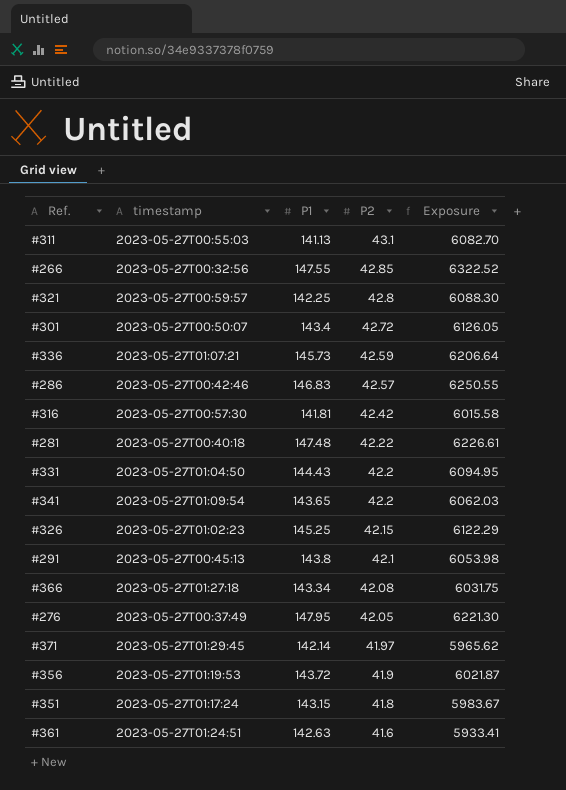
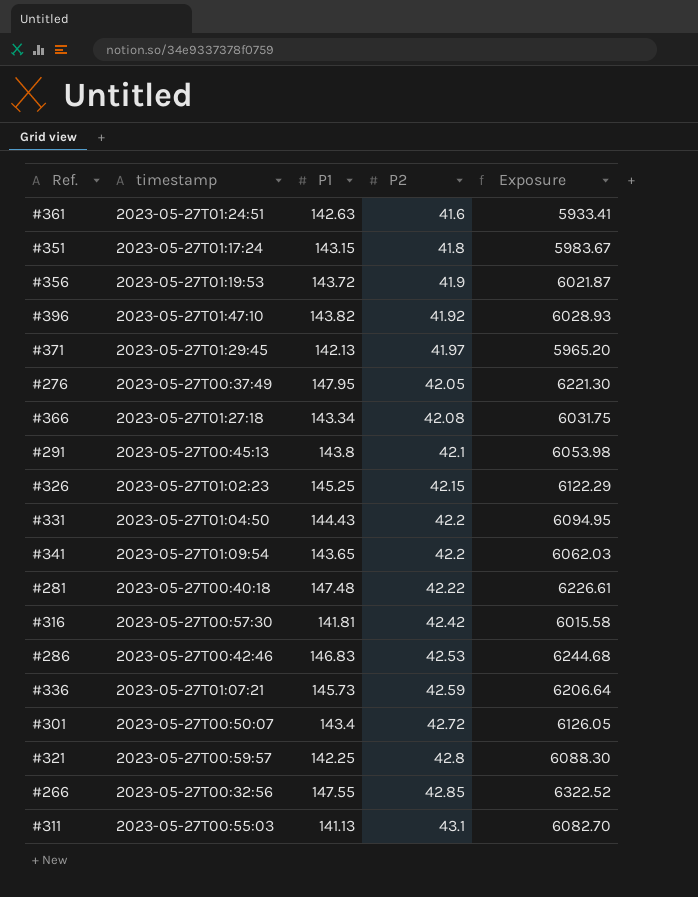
row order: P2 descending -> P2 ascending
row #396: none -> 2023-05-27T01:47:10 | 143.82 | 41.92 | 6028.93
#371 | P1: 142.14 -> 142.13
#371 | Exposure: 5965.62 -> 5965.20
#286 | P2: 42.57 -> 42.53
#286 | Exposure: 6250.55 -> 6244.68

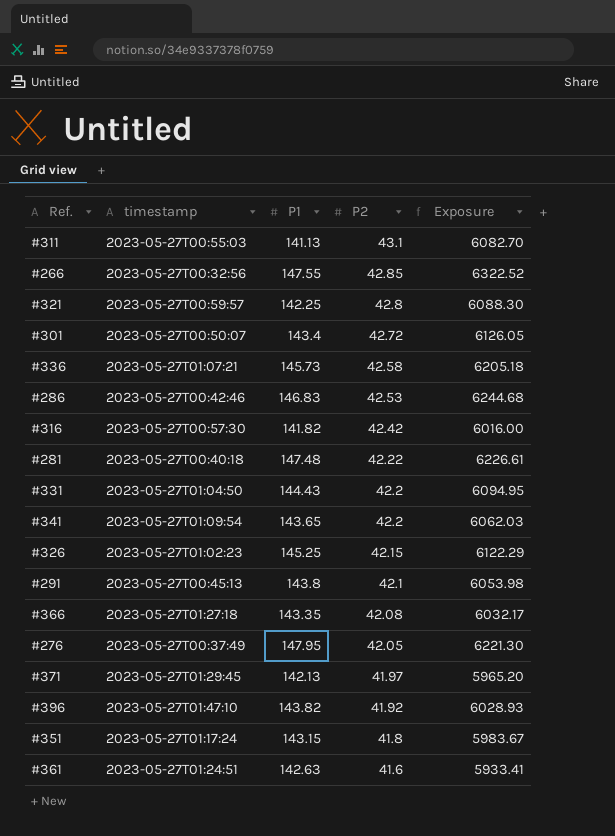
row order: P2 ascending -> P2 descending
row #356: 2023-05-27T01:19:53 | 143.72 | 41.9 | 6021.87 -> none
#336 | P2: 42.59 -> 42.58
#336 | Exposure: 6206.64 -> 6205.18
#316 | P1: 141.81 -> 141.82
#316 | Exposure: 6015.58 -> 6016.00
#366 | P1: 143.34 -> 143.35
#366 | Exposure: 6031.75 -> 6032.17

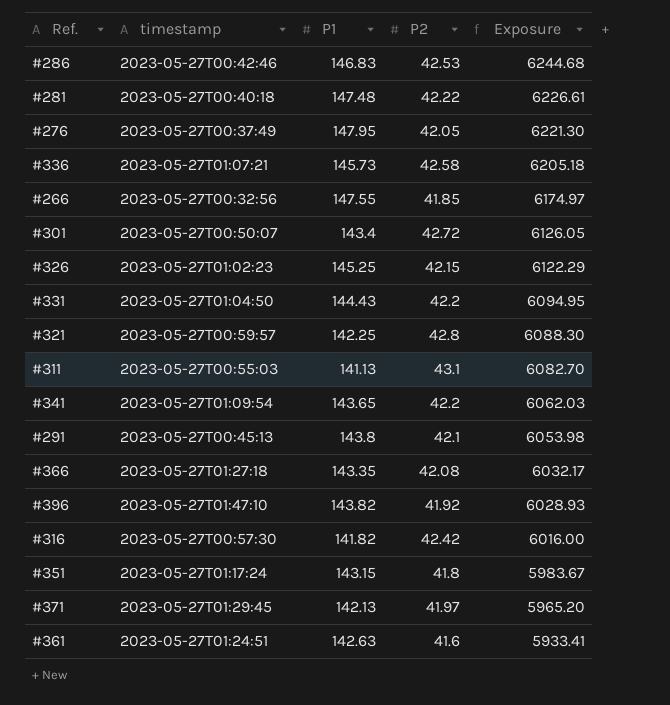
row order: P2 descending -> Exposure descending
#266 | P2: 42.85 -> 41.85
#266 | Exposure: 6322.52 -> 6174.97

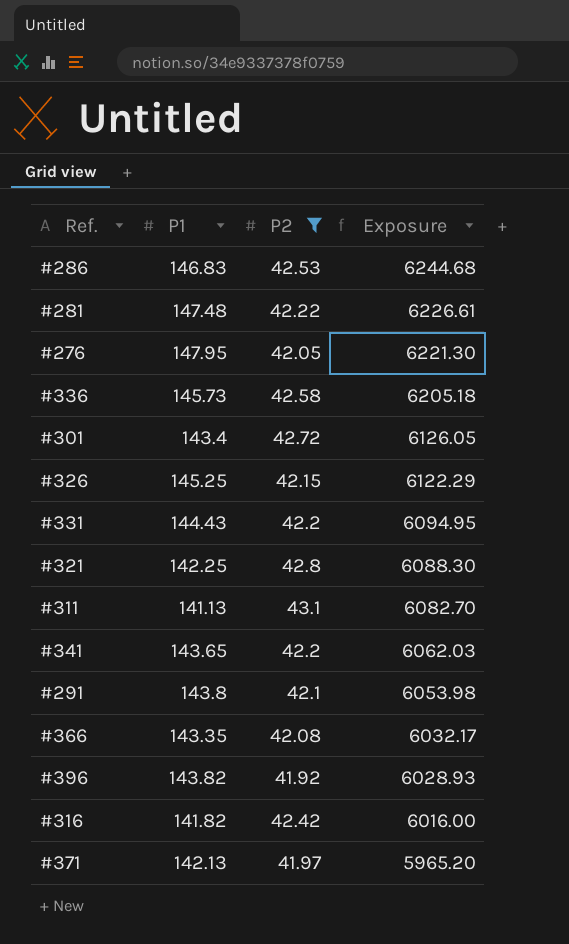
filter: none -> P2 >= 41.92
column timestamp | position: 2 -> none

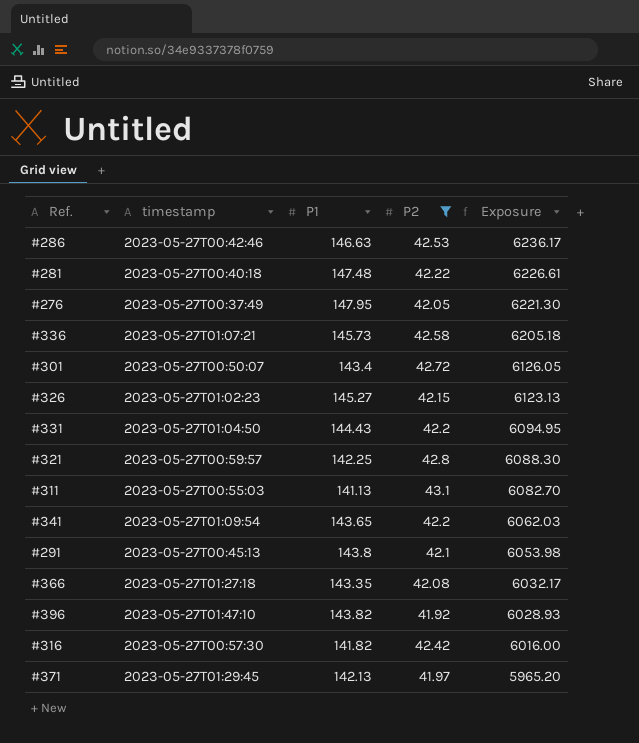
column timestamp | position: none -> 2
#286 | P1: 146.83 -> 146.63
#286 | Exposure: 6244.68 -> 6236.17
#326 | P1: 145.25 -> 145.27
#326 | Exposure: 6122.29 -> 6123.13

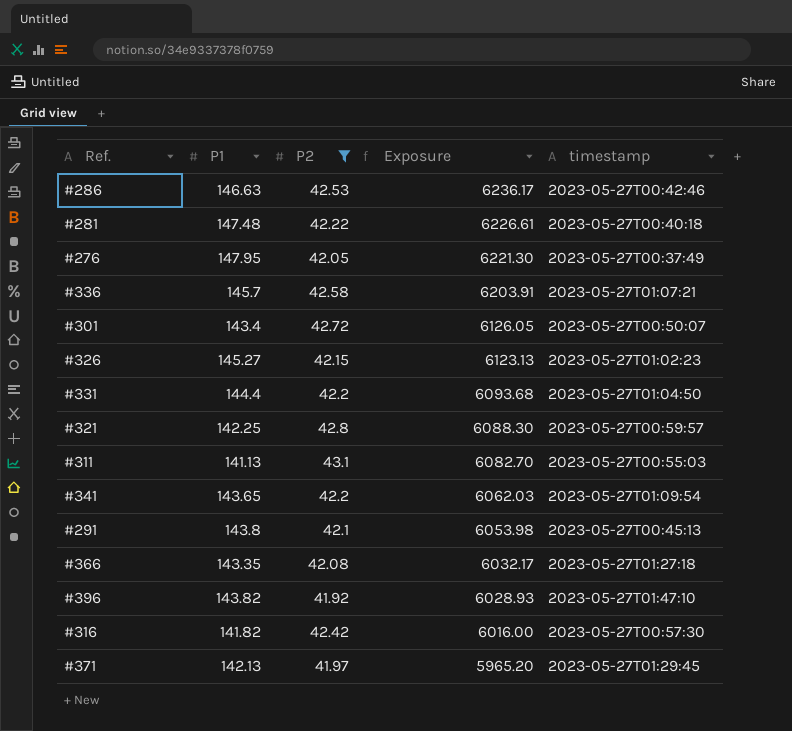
column timestamp | position: 2 -> 5
#336 | P1: 145.73 -> 145.7
#336 | Exposure: 6205.18 -> 6203.91
#331 | P1: 144.43 -> 144.4
#331 | Exposure: 6094.95 -> 6093.68

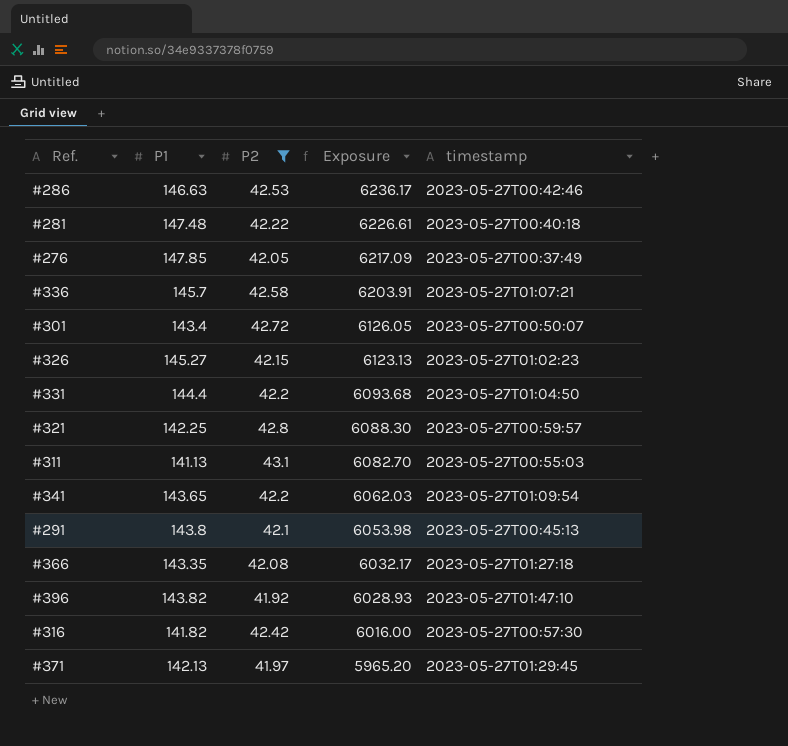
#276 | P1: 147.95 -> 147.85
#276 | Exposure: 6221.30 -> 6217.09

